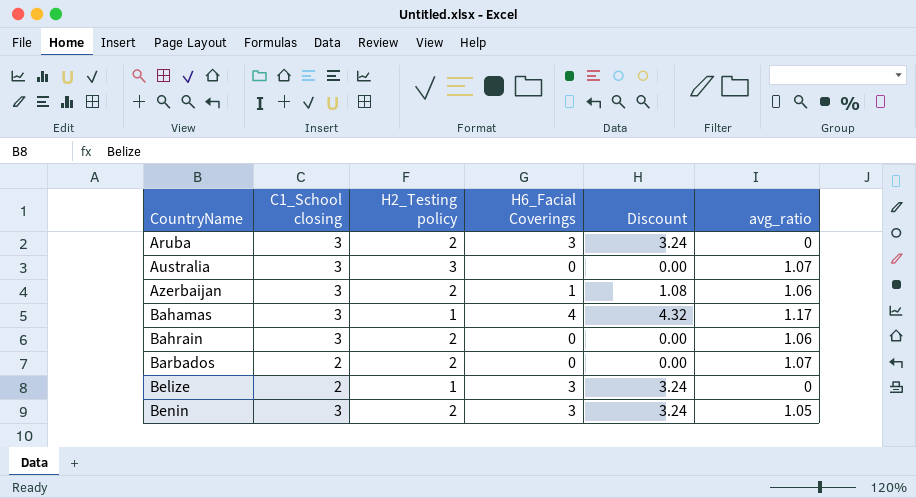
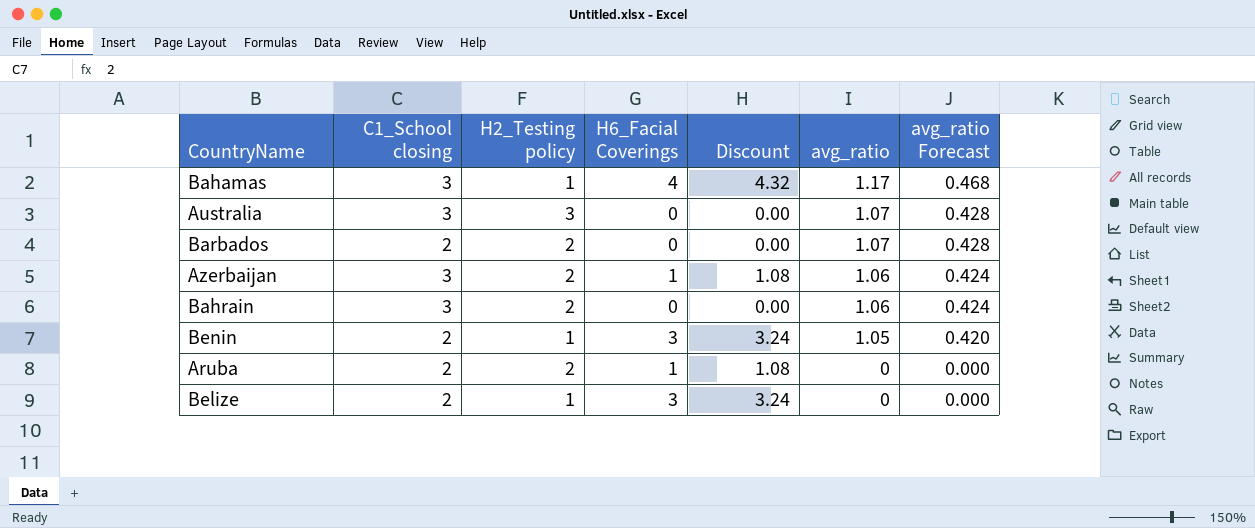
row order: CountryName ascending -> avg_ratio descending
column avg_ratio Forecast | formula: none -> [avg_ratio] * 0.4
Benin | C1_School closing: 3 -> 2
Benin | H2_Testing policy: 2 -> 1
Aruba | C1_School closing: 3 -> 2
Aruba | H6_Facial Coverings: 3 -> 1
Aruba | Discount: 3.24 -> 1.08

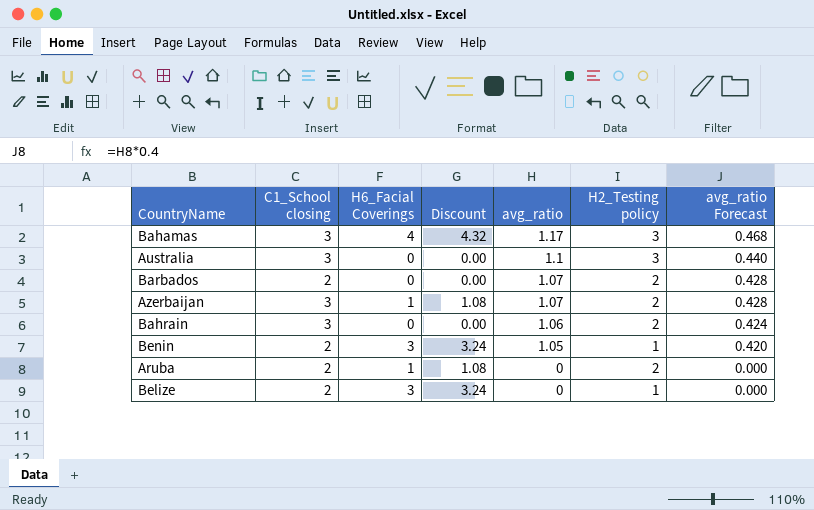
column H2_Testing policy | position: 3 -> 6
Bahamas | H2_Testing policy: 1 -> 3
Australia | avg_ratio: 1.07 -> 1.1
Australia | avg_ratio Forecast: 0.428 -> 0.440
Azerbaijan | avg_ratio: 1.06 -> 1.07
Azerbaijan | avg_ratio Forecast: 0.424 -> 0.428

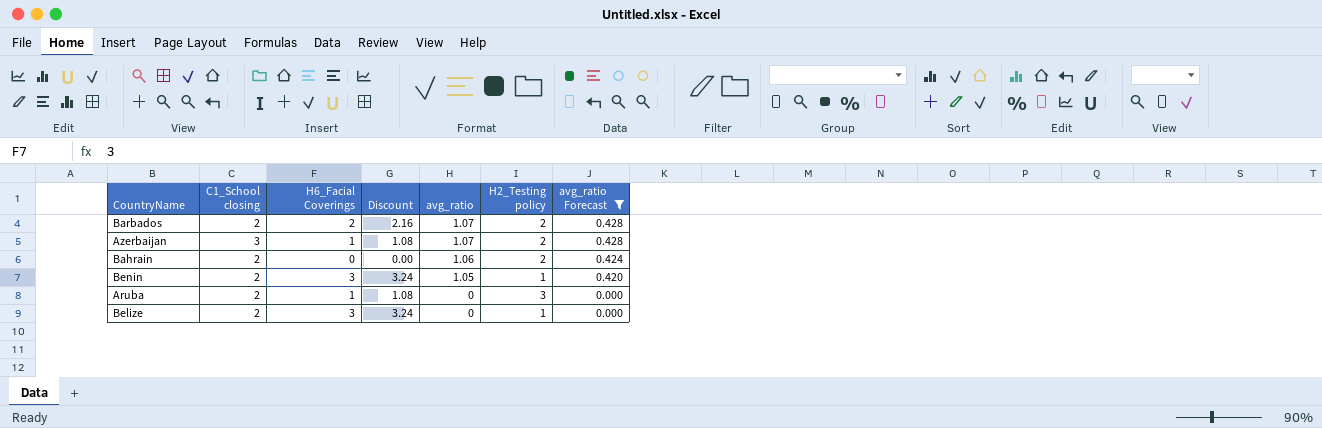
filter: none -> avg_ratio Forecast <= 0.428
Barbados | H6_Facial Coverings: 0 -> 2
Barbados | Discount: 0.00 -> 2.16
Bahrain | C1_School closing: 3 -> 2
Aruba | H2_Testing policy: 2 -> 3

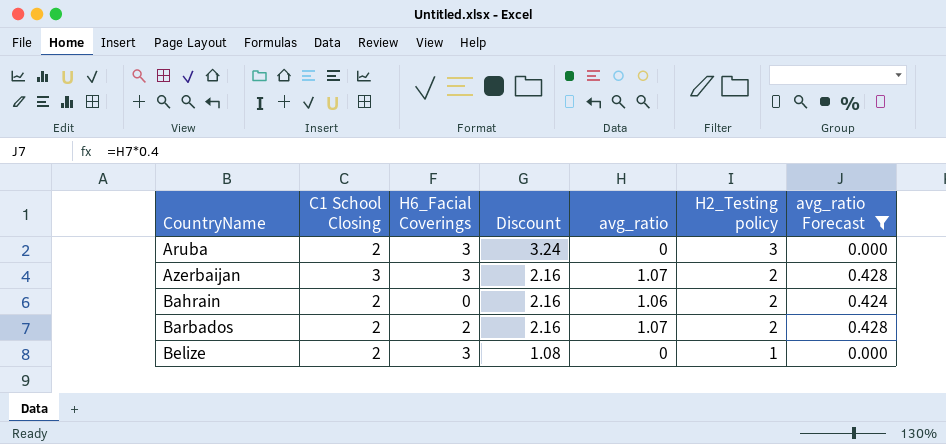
row order: avg_ratio descending -> CountryName ascending
column name: C1_School closing -> C1 School Closing
column Discount | formula: [H6_Facial Coverings] * 1.08 -> [H2_Testing policy] * 1.08
row Benin: 2 | 3 | 3.24 | 1.05 | 1 | 0.420 -> none
Aruba | H6_Facial Coverings: 1 -> 3
Azerbaijan | H6_Facial Coverings: 1 -> 3

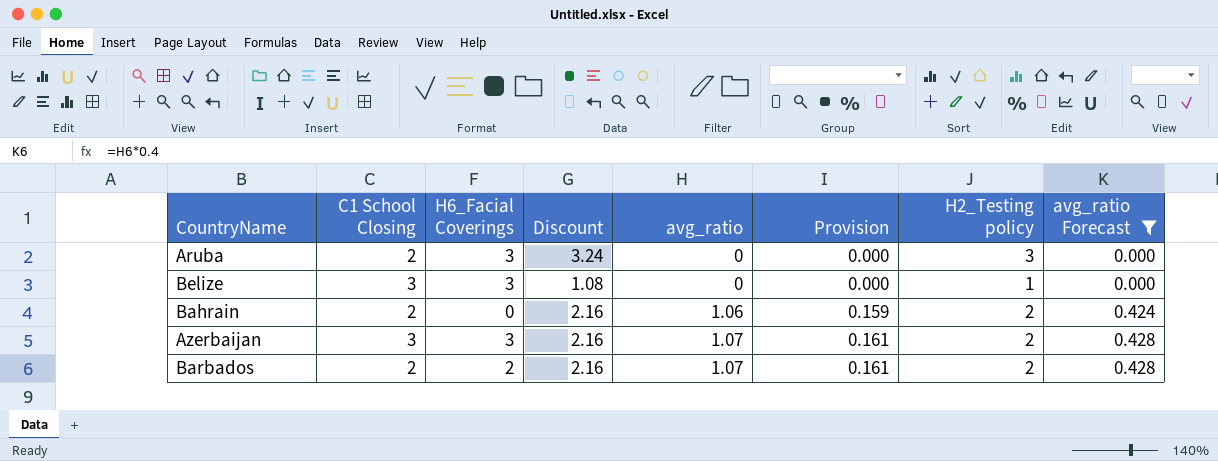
row order: CountryName ascending -> avg_ratio ascending
column Provision | formula: none -> [avg_ratio] * 0.15
Belize | C1 School Closing: 2 -> 3

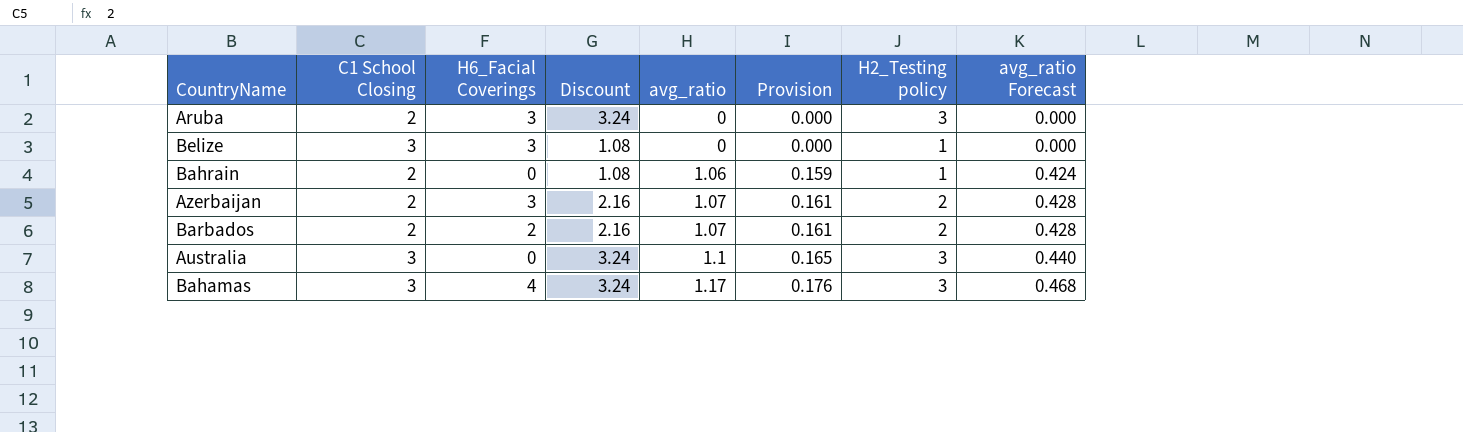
filter: avg_ratio Forecast <= 0.428 -> none
Bahrain | Discount: 2.16 -> 1.08
Bahrain | H2_Testing policy: 2 -> 1
Azerbaijan | C1 School Closing: 3 -> 2

